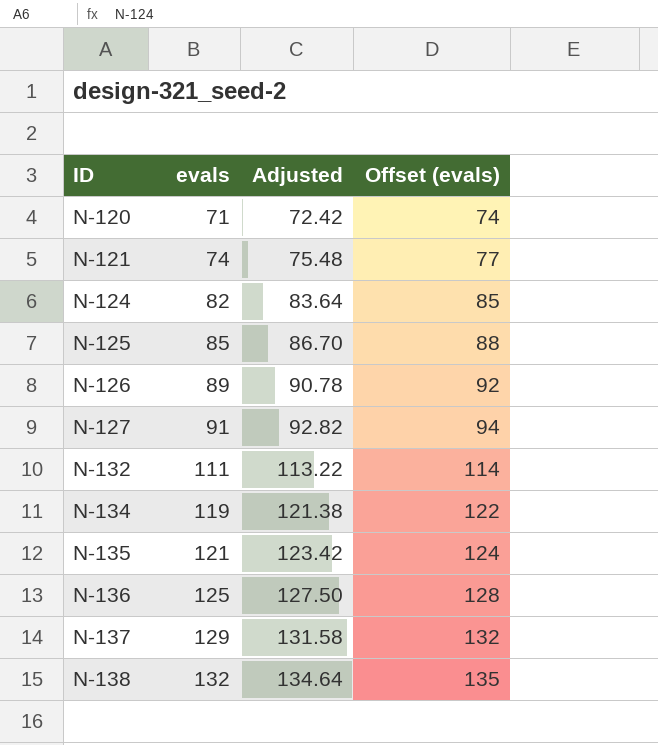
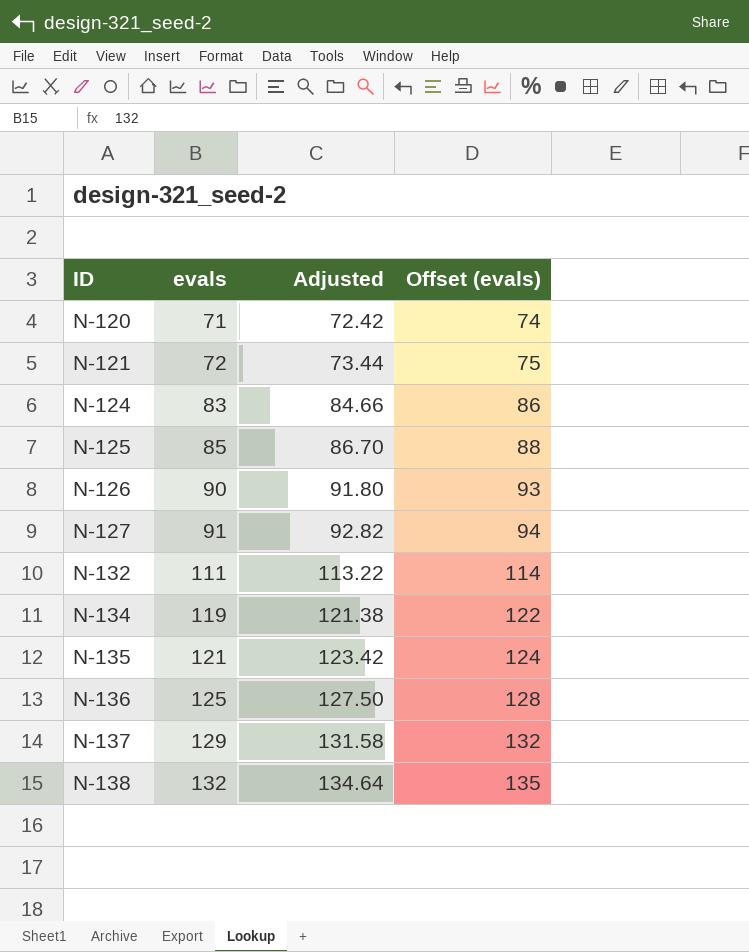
N-121 | evals: 74 -> 72
N-121 | Adjusted: 75.48 -> 73.44
N-121 | Offset (evals): 77 -> 75
N-124 | evals: 82 -> 83
N-124 | Adjusted: 83.64 -> 84.66
N-124 | Offset (evals): 85 -> 86
N-126 | evals: 89 -> 90
N-126 | Adjusted: 90.78 -> 91.80
N-126 | Offset (evals): 92 -> 93

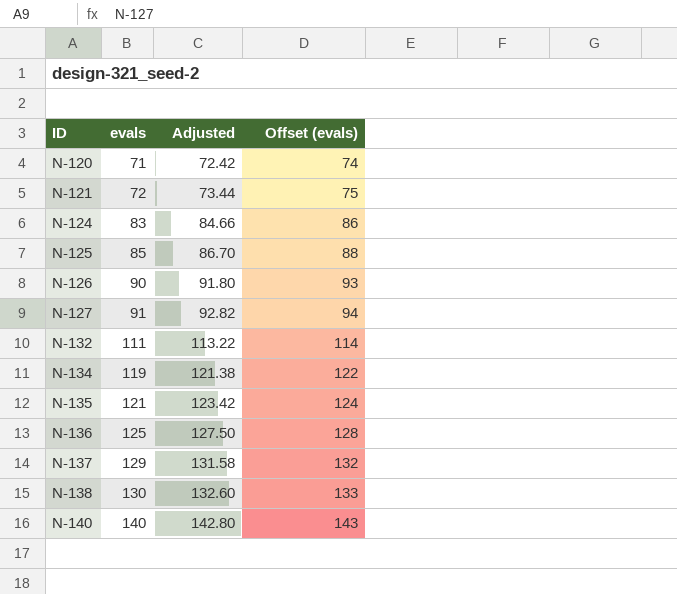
N-138 | evals: 132 -> 130
N-138 | Adjusted: 134.64 -> 132.60
N-138 | Offset (evals): 135 -> 133
row N-140: none -> 140 | 142.80 | 143

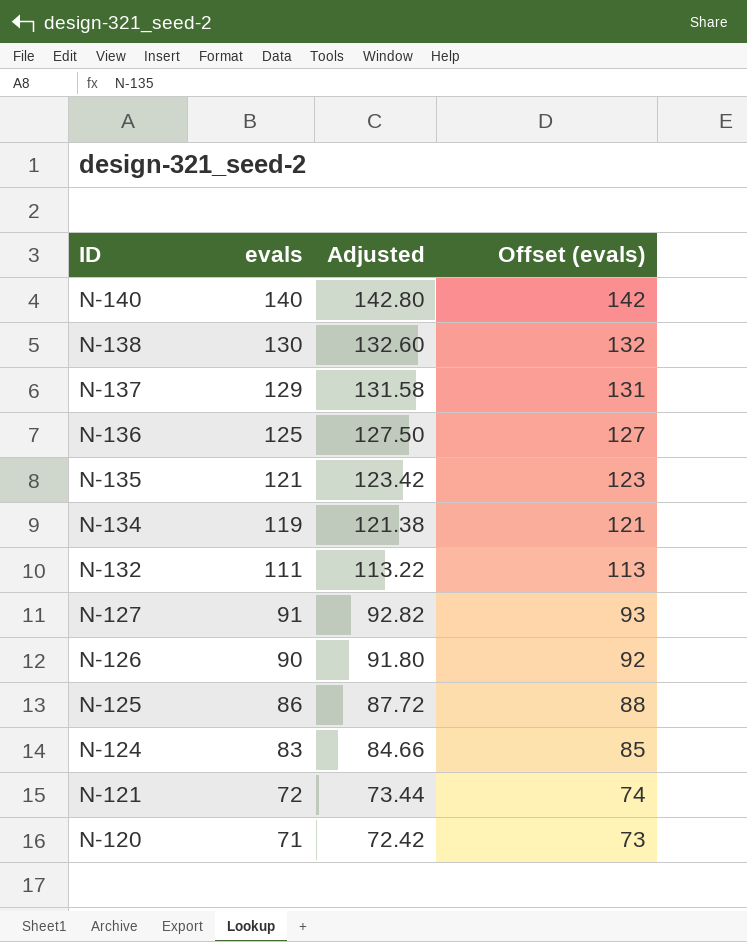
row order: ID ascending -> ID descending
column Offset (evals) | formula: [evals] + 3 -> [evals] + 2
N-125 | evals: 85 -> 86
N-125 | Adjusted: 86.70 -> 87.72

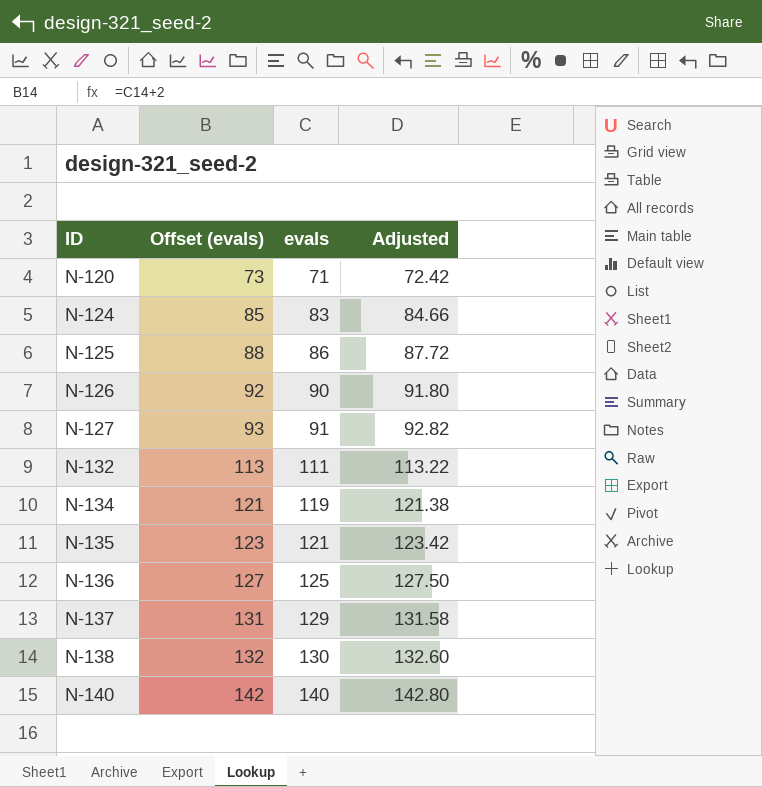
row order: ID descending -> ID ascending
column Offset (evals) | position: 4 -> 2
row N-121: 72 | 73.44 | 74 -> none

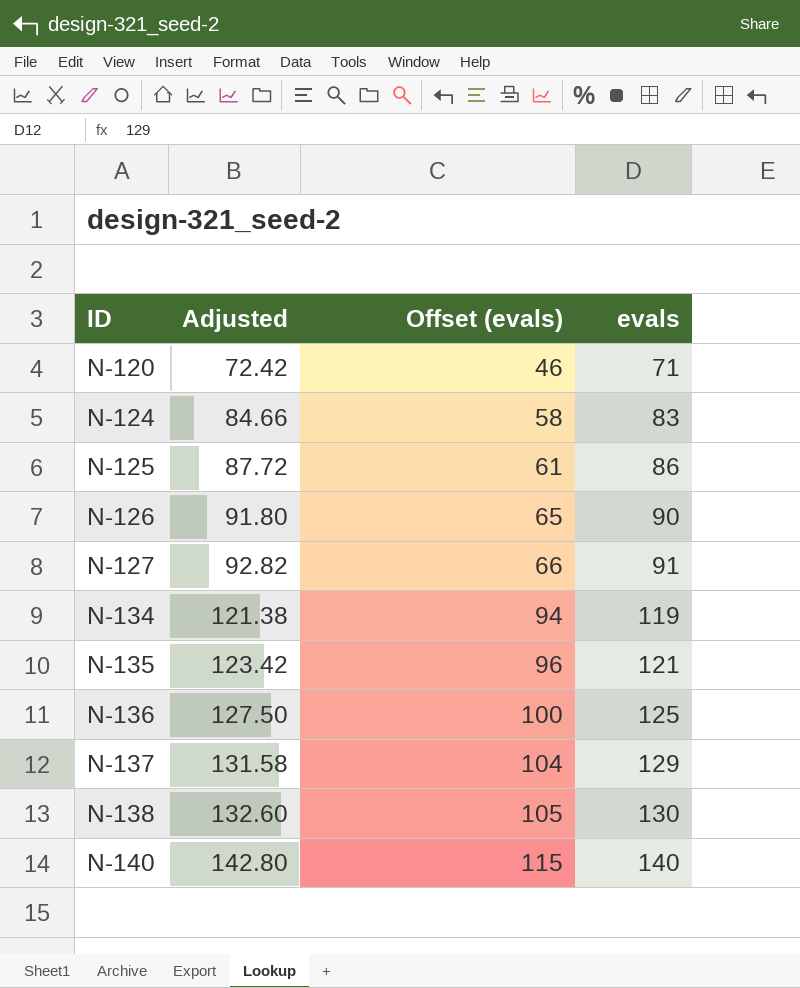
column Adjusted | position: 4 -> 2
column Offset (evals) | formula: [evals] + 2 -> [evals] - 25
row N-132: 113 | 111 | 113.22 -> none

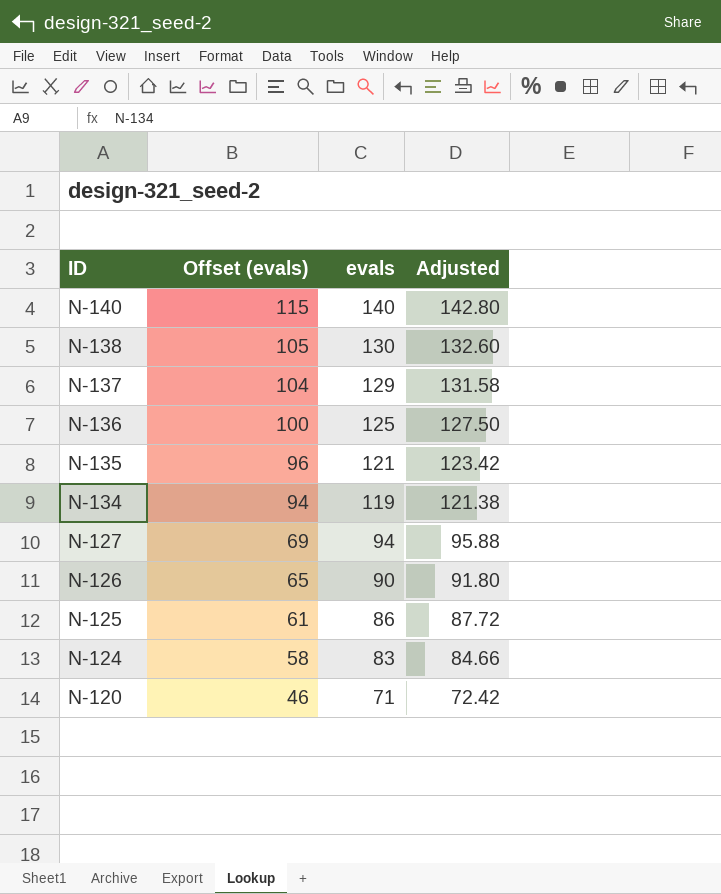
row order: ID ascending -> ID descending
column Adjusted | position: 2 -> 4
N-127 | Offset (evals): 66 -> 69
N-127 | evals: 91 -> 94
N-127 | Adjusted: 92.82 -> 95.88

